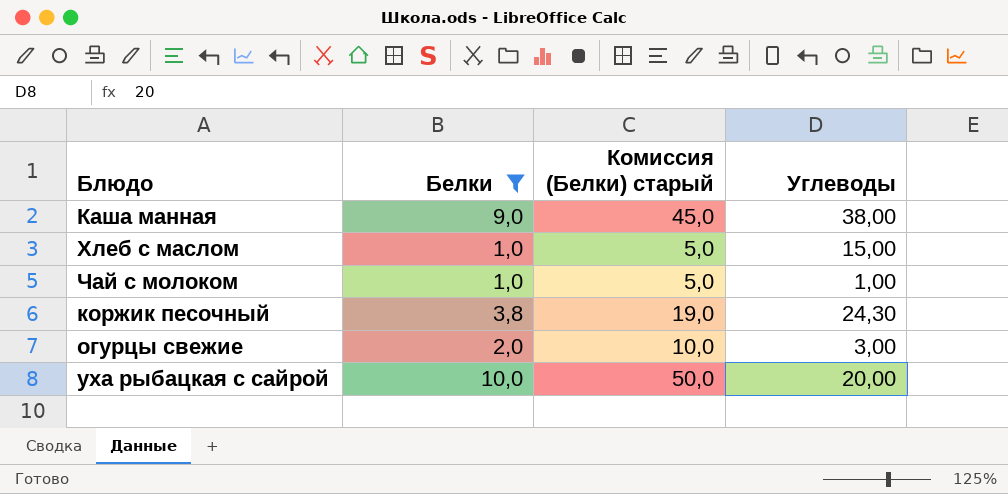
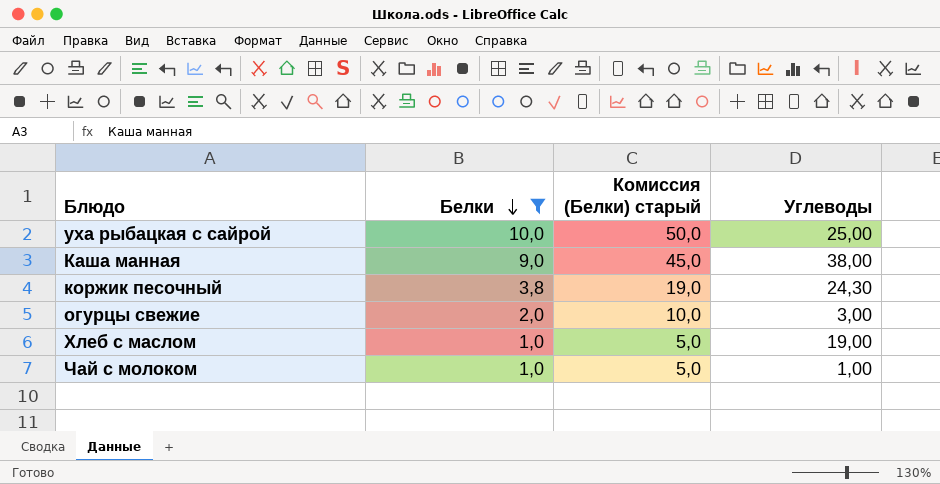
row order: none -> Белки descending
уха рыбацкая с сайрой | Углеводы: 20,00 -> 25,00
Хлеб с маслом | Углеводы: 15,00 -> 19,00

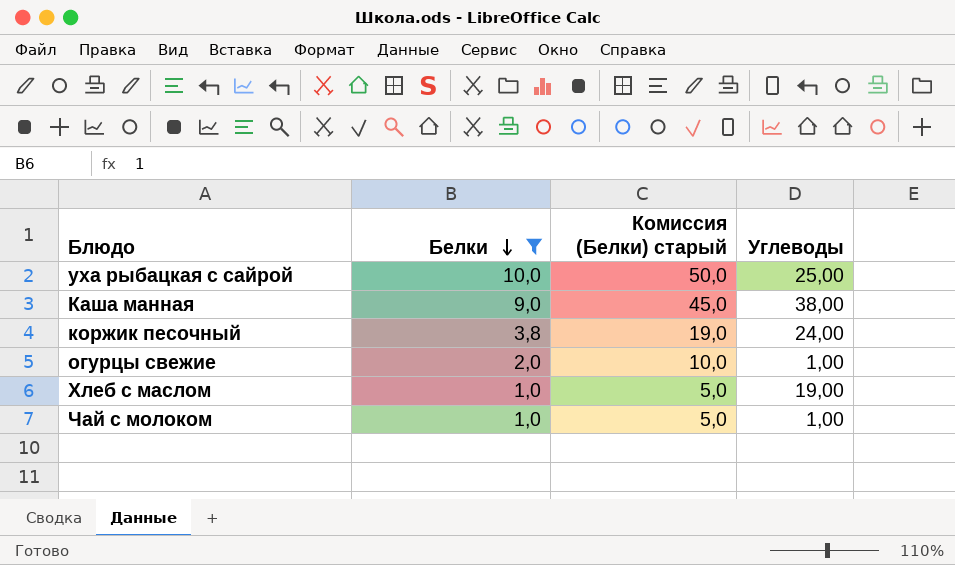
коржик песочный | Углеводы: 24,30 -> 24,00
огурцы свежие | Углеводы: 3,00 -> 1,00

